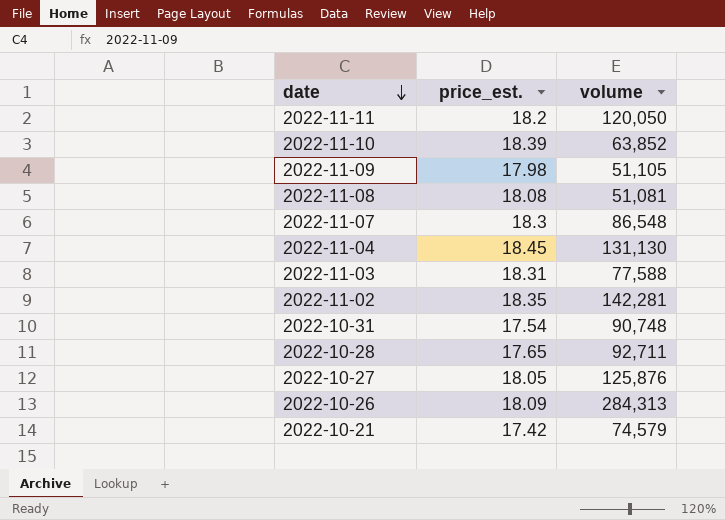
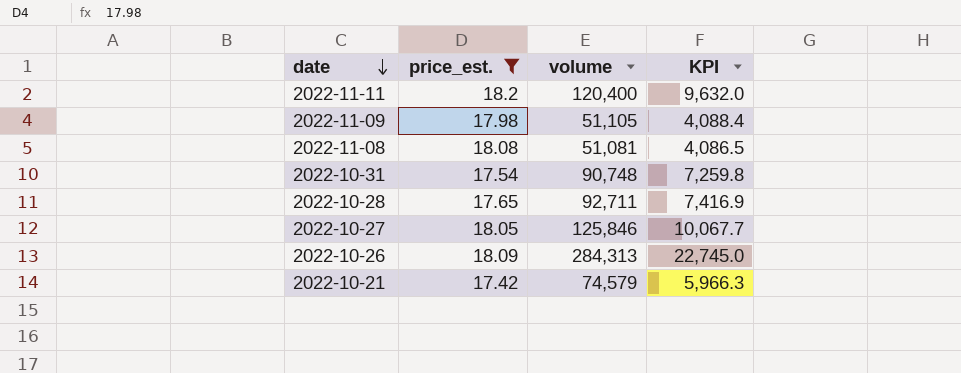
filter: none -> price_est. <= 18.2
column KPI | formula: none -> [volume] * 0.08
2022-11-11 | volume: 120,050 -> 120,400
2022-10-27 | volume: 125,876 -> 125,846

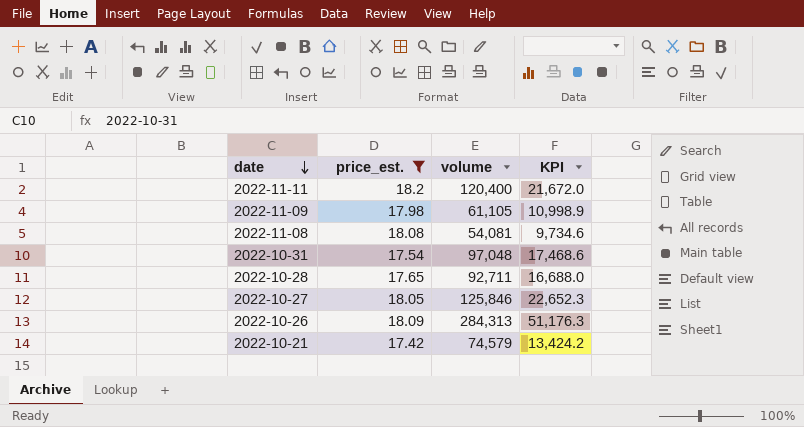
column KPI | formula: [volume] * 0.08 -> [volume] * 0.18
2022-11-09 | volume: 51,105 -> 61,105
2022-11-08 | volume: 51,081 -> 54,081
2022-10-31 | volume: 90,748 -> 97,048

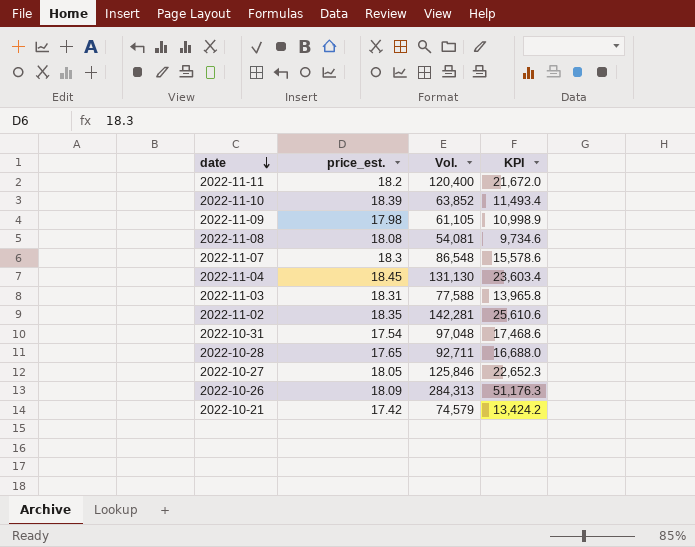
filter: price_est. <= 18.2 -> none
column name: volume -> Vol.

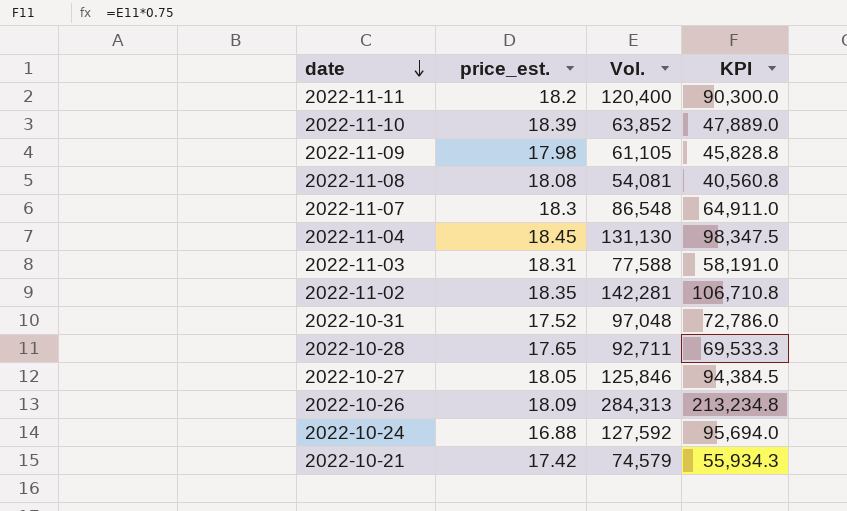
column KPI | formula: [Vol.] * 0.18 -> [Vol.] * 0.75
2022-10-31 | price_est.: 17.54 -> 17.52
row 2022-10-24: none -> 16.88 | 127,592 | 95,694.0

